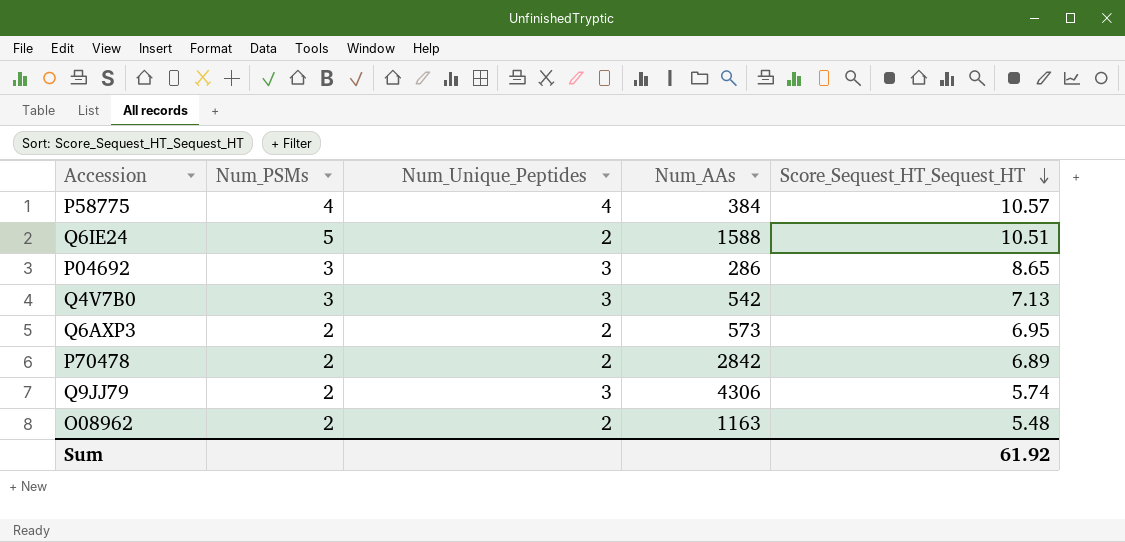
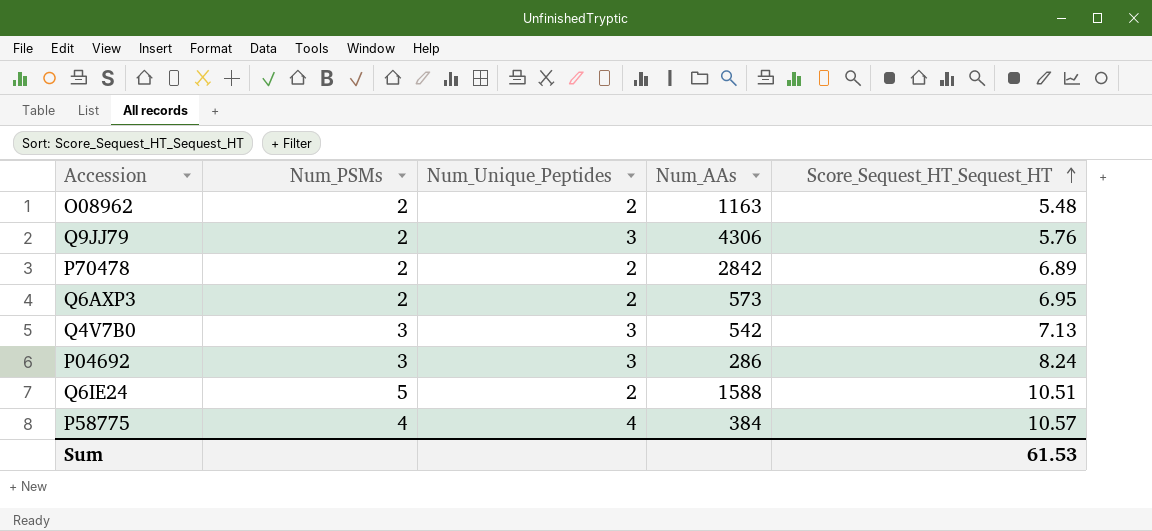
row order: Score_Sequest_HT_Sequest_HT descending -> Score_Sequest_HT_Sequest_HT ascending
Q9JJ79 | Score_Sequest_HT_Sequest_HT: 5.74 -> 5.76
P04692 | Score_Sequest_HT_Sequest_HT: 8.65 -> 8.24
Sum | Score_Sequest_HT_Sequest_HT: 61.92 -> 61.53

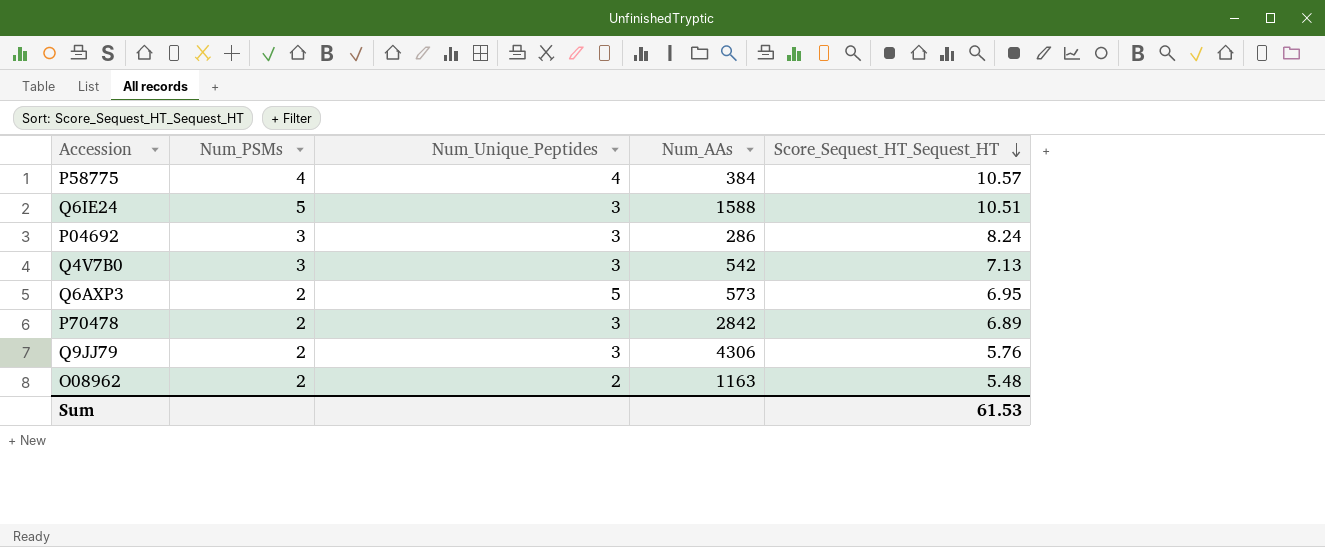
row order: Score_Sequest_HT_Sequest_HT ascending -> Score_Sequest_HT_Sequest_HT descending
Q6IE24 | Num_Unique_Peptides: 2 -> 3
Q6AXP3 | Num_Unique_Peptides: 2 -> 5
P70478 | Num_Unique_Peptides: 2 -> 3

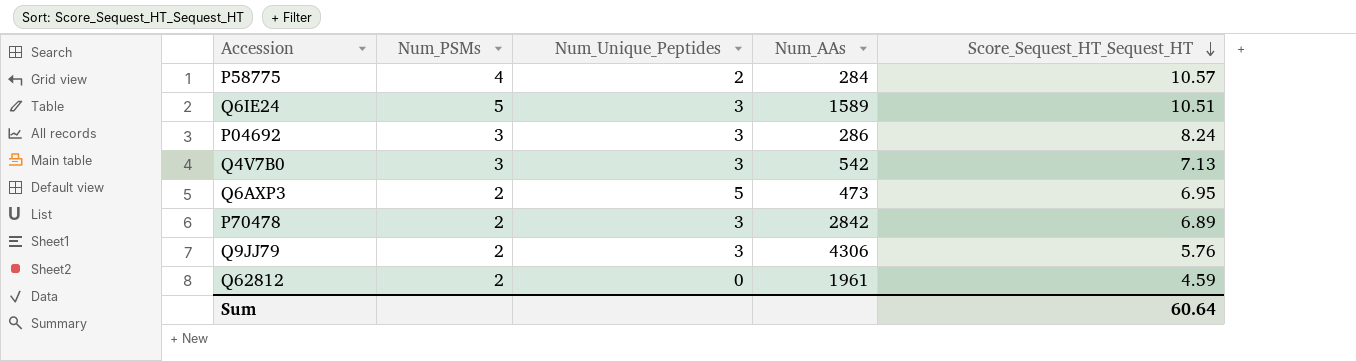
row O08962: 2 | 2 | 1163 | 5.48 -> none
P58775 | Num_Unique_Peptides: 4 -> 2
P58775 | Num_AAs: 384 -> 284
Q6IE24 | Num_AAs: 1588 -> 1589
Q6AXP3 | Num_AAs: 573 -> 473
row Q62812: none -> 2 | 0 | 1961 | 4.59
Sum | Score_Sequest_HT_Sequest_HT: 61.53 -> 60.64

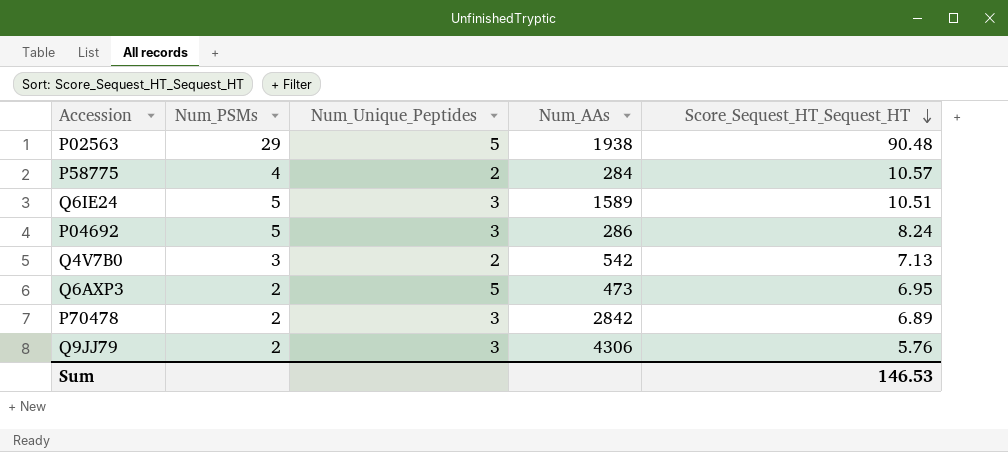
row Q62812: 2 | 0 | 1961 | 4.59 -> none
row P02563: none -> 29 | 5 | 1938 | 90.48
P04692 | Num_PSMs: 3 -> 5
Q4V7B0 | Num_Unique_Peptides: 3 -> 2
Sum | Score_Sequest_HT_Sequest_HT: 60.64 -> 146.53

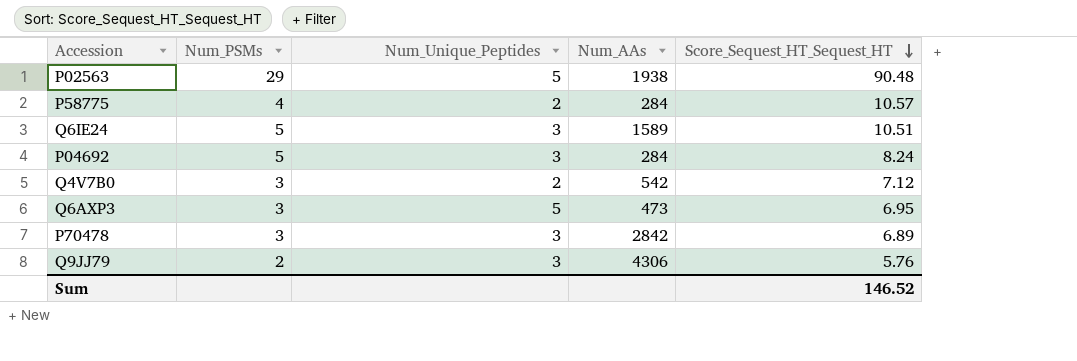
P04692 | Num_AAs: 286 -> 284
Q4V7B0 | Score_Sequest_HT_Sequest_HT: 7.13 -> 7.12
Q6AXP3 | Num_PSMs: 2 -> 3
P70478 | Num_PSMs: 2 -> 3
Sum | Score_Sequest_HT_Sequest_HT: 146.53 -> 146.52

